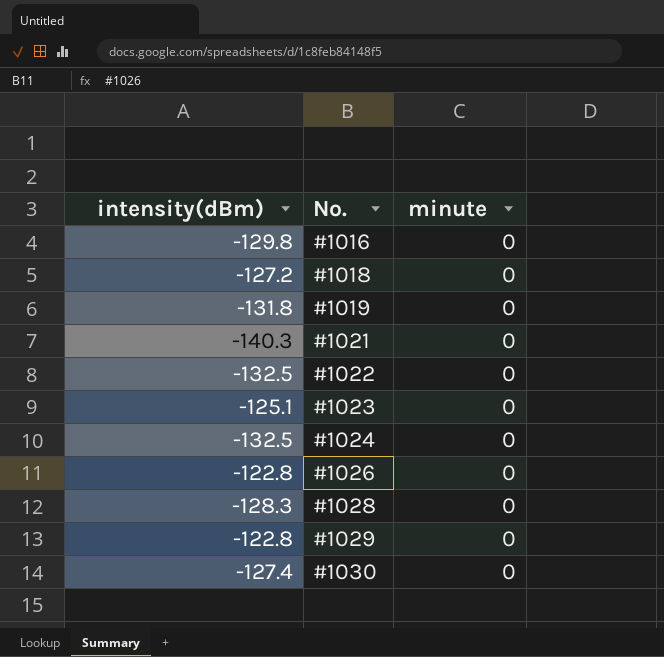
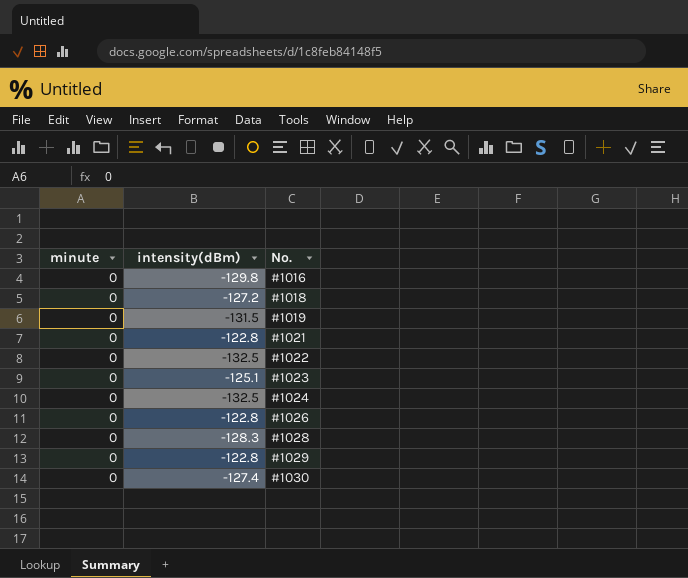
column minute | position: 3 -> 1
#1019 | intensity(dBm): -131.8 -> -131.5
#1021 | intensity(dBm): -140.3 -> -122.8

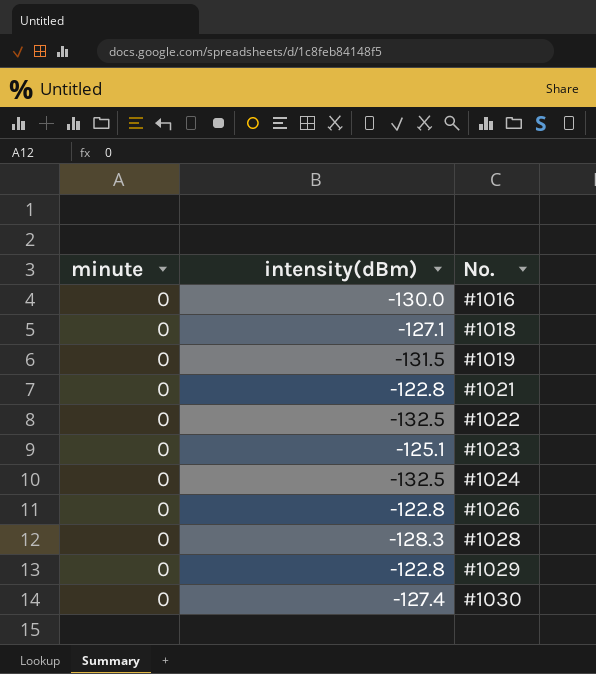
#1016 | intensity(dBm): -129.8 -> -130.0
#1018 | intensity(dBm): -127.2 -> -127.1

